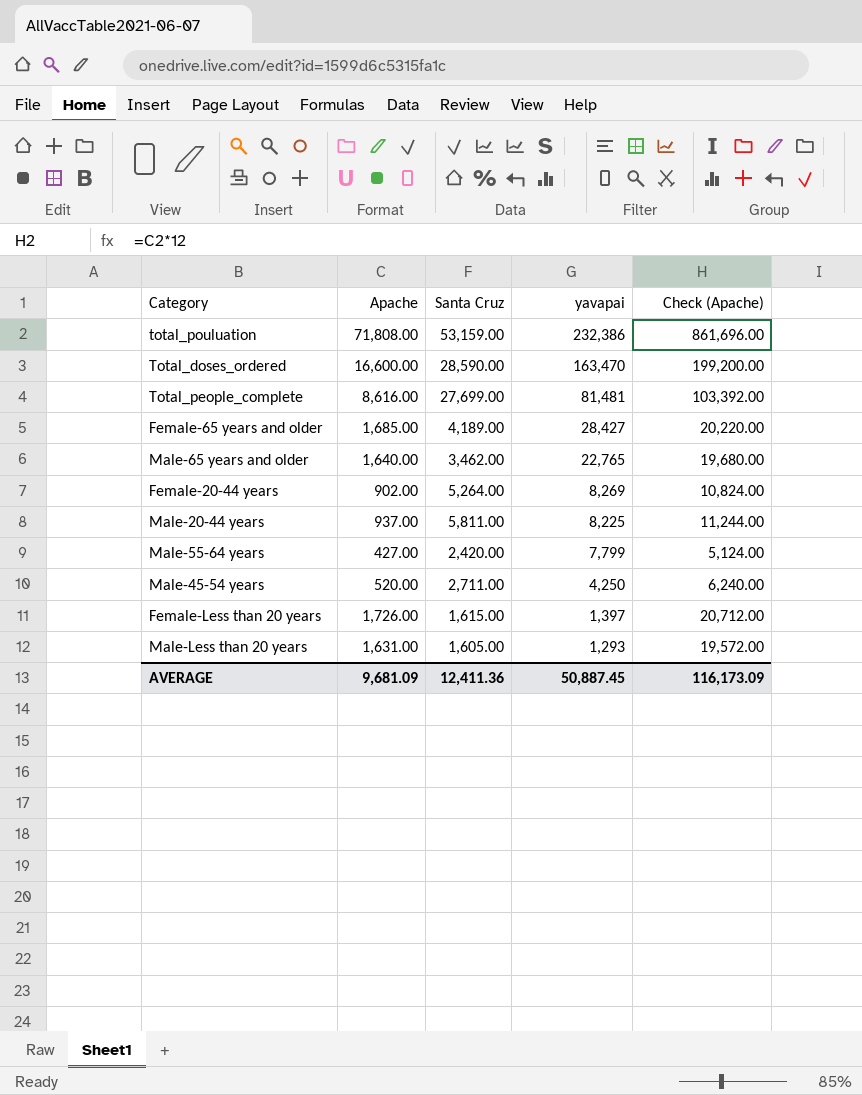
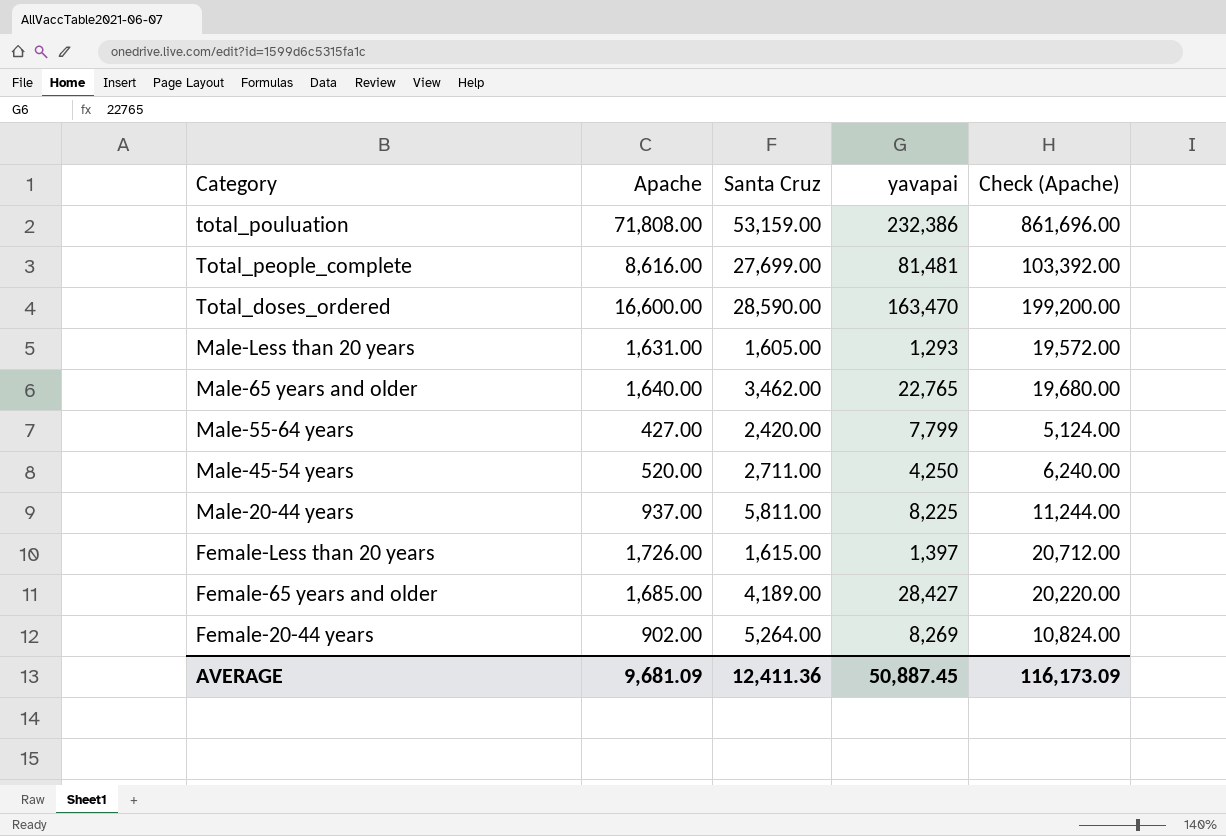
row order: yavapai descending -> Category descending

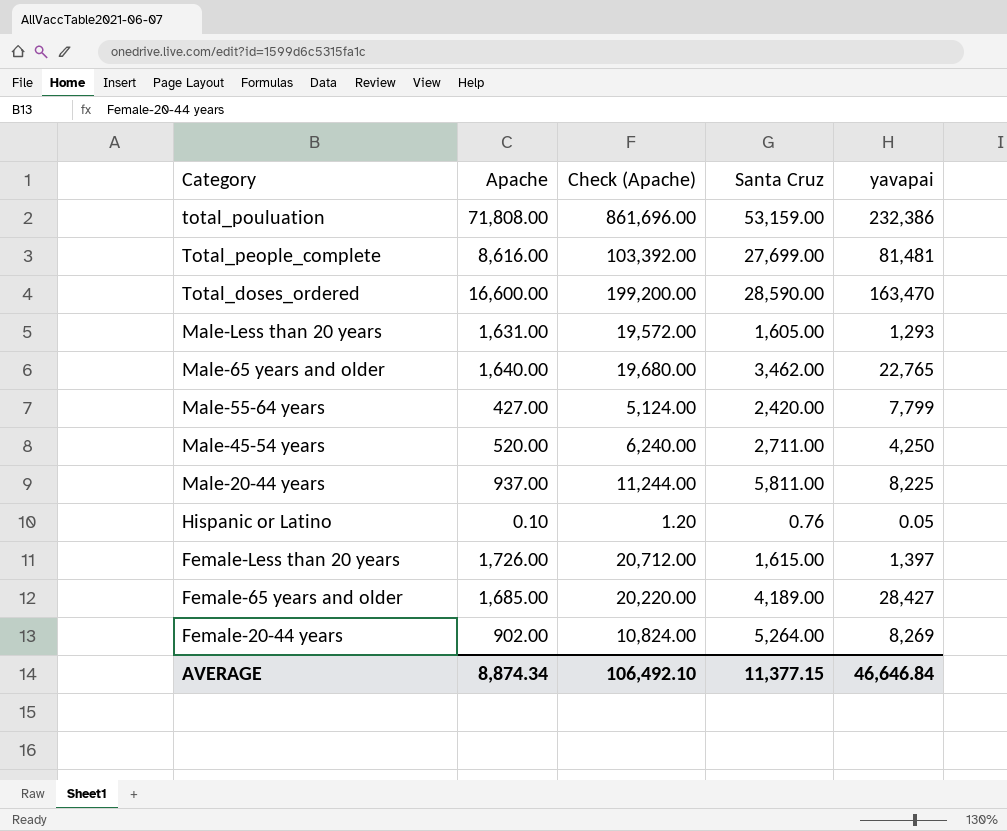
column Check (Apache) | position: 5 -> 3
row Hispanic or Latino: none -> 0.10 | 1.20 | 0.76 | 0.05
AVERAGE | Apache: 9,681.09 -> 8,874.34
AVERAGE | Check (Apache): 116,173.09 -> 106,492.10
AVERAGE | Santa Cruz: 12,411.36 -> 11,377.15
AVERAGE | yavapai: 50,887.45 -> 46,646.84

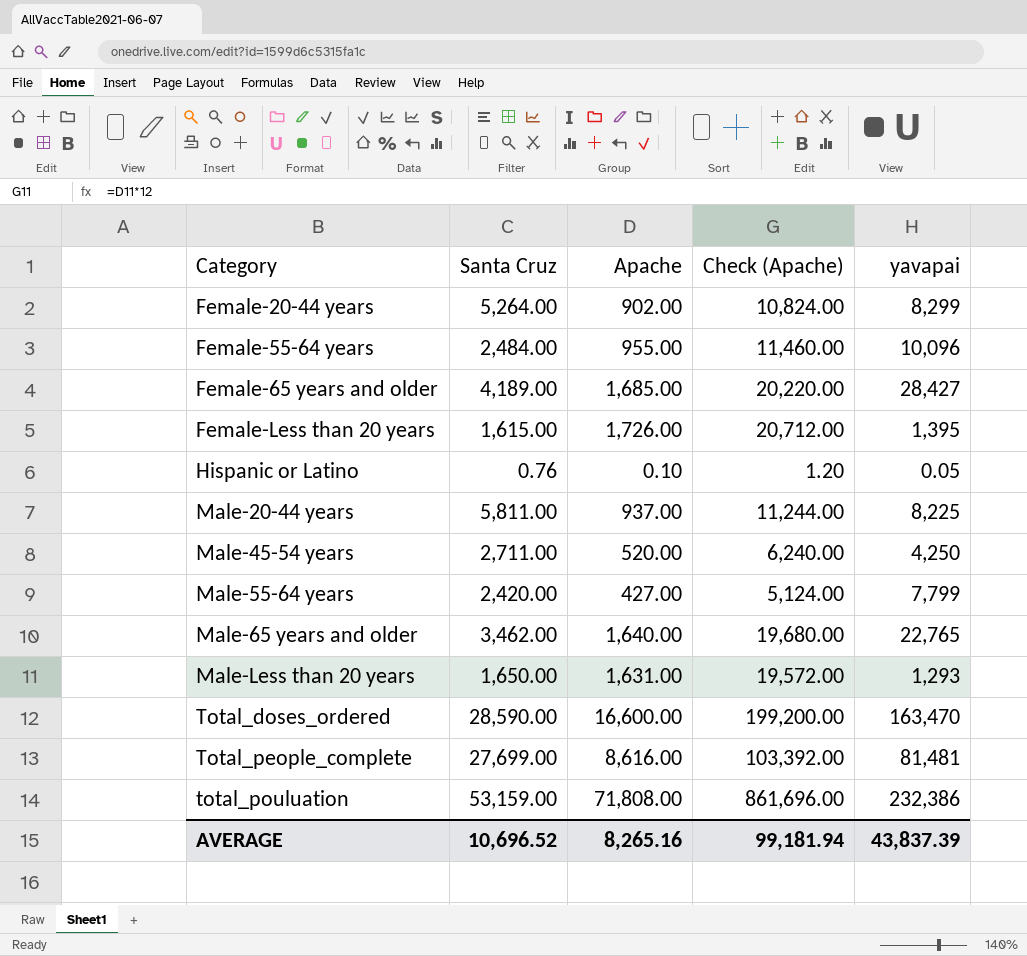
row order: Category descending -> Category ascending
column Santa Cruz | position: 4 -> 2
Female-20-44 years | yavapai: 8,269 -> 8,299
row Female-55-64 years: none -> 2,484.00 | 955.00 | 11,460.00 | 10,096
Female-Less than 20 years | yavapai: 1,397 -> 1,395
Male-Less than 20 years | Santa Cruz: 1,605.00 -> 1,650.00
AVERAGE | Santa Cruz: 11,377.15 -> 10,696.52
AVERAGE | Apache: 8,874.34 -> 8,265.16
AVERAGE | Check (Apache): 106,492.10 -> 99,181.94
AVERAGE | yavapai: 46,646.84 -> 43,837.39

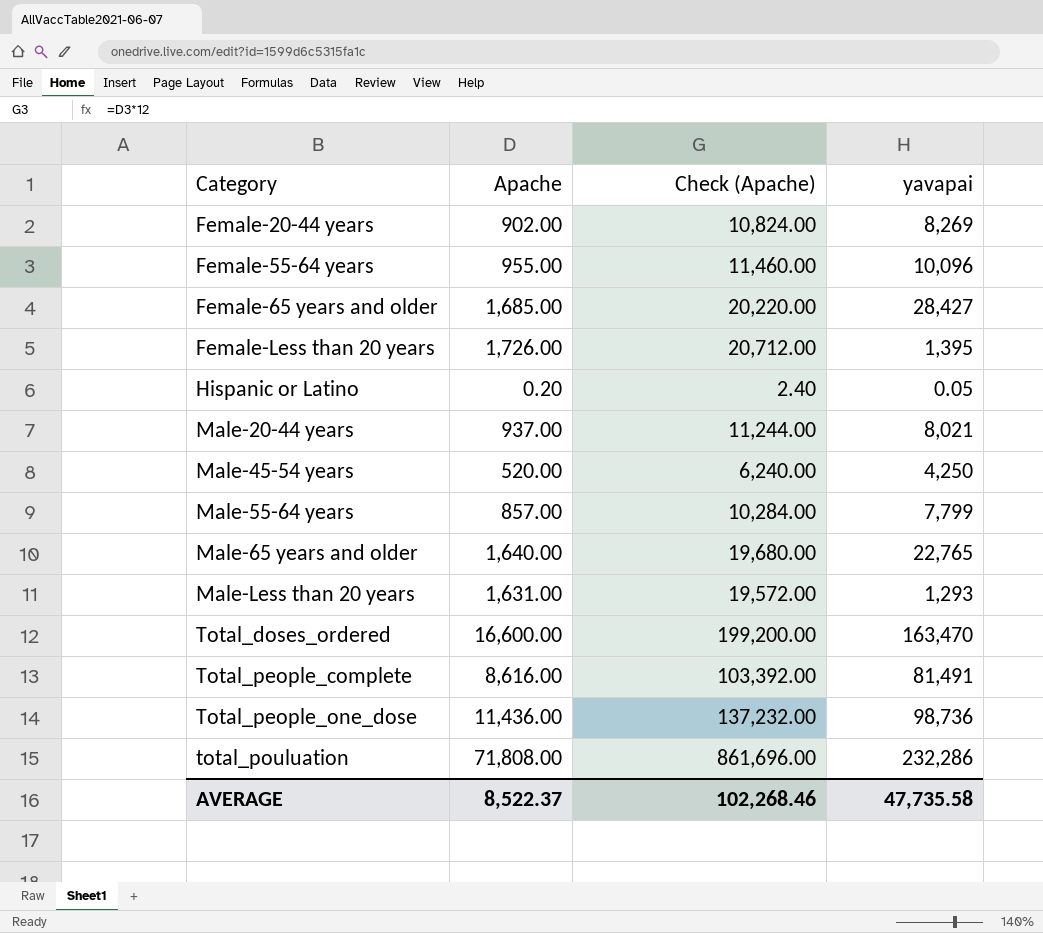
column Santa Cruz | position: 2 -> none
Female-20-44 years | yavapai: 8,299 -> 8,269
Hispanic or Latino | Apache: 0.10 -> 0.20
Hispanic or Latino | Check (Apache): 1.20 -> 2.40
Male-20-44 years | yavapai: 8,225 -> 8,021
Male-55-64 years | Apache: 427.00 -> 857.00
Male-55-64 years | Check (Apache): 5,124.00 -> 10,284.00
Total_people_complete | yavapai: 81,481 -> 81,491
row Total_people_one_dose: none -> 11,436.00 | 137,232.00 | 98,736
total_pouluation | yavapai: 232,386 -> 232,286
AVERAGE | Apache: 8,265.16 -> 8,522.37
AVERAGE | Check (Apache): 99,181.94 -> 102,268.46
AVERAGE | yavapai: 43,837.39 -> 47,735.58

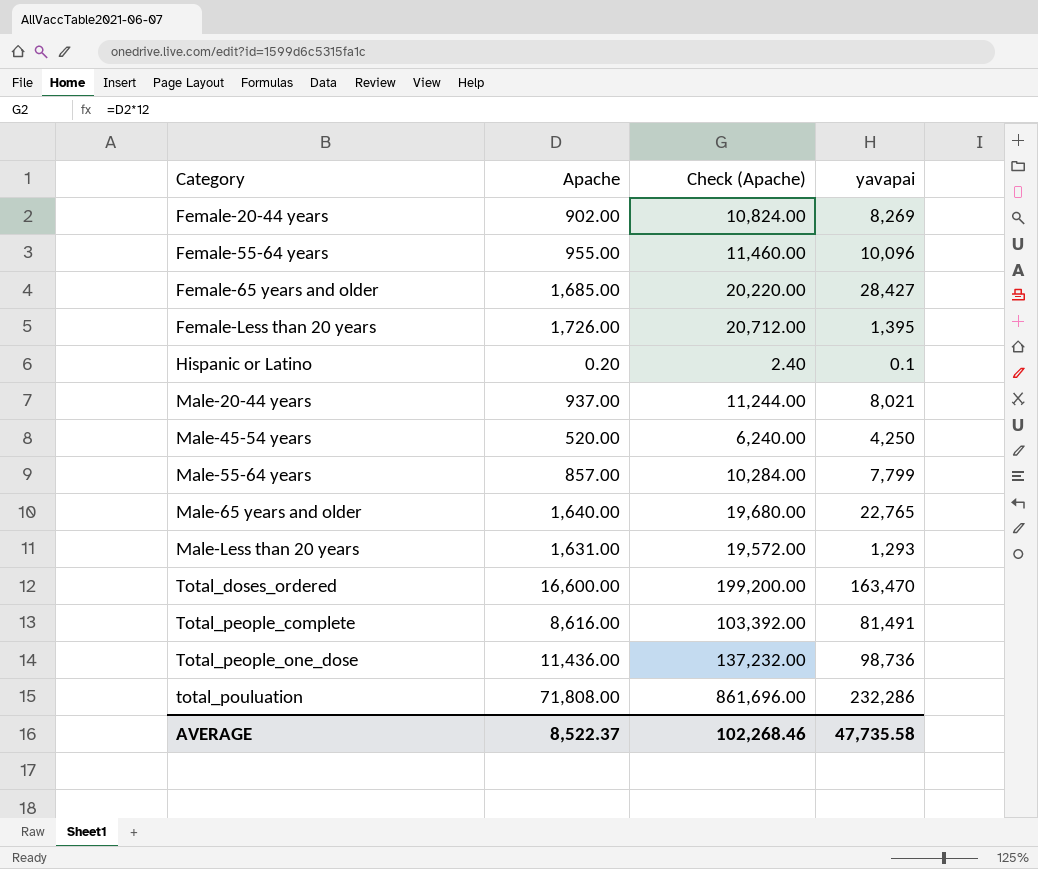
Hispanic or Latino | yavapai: 0.05 -> 0.1

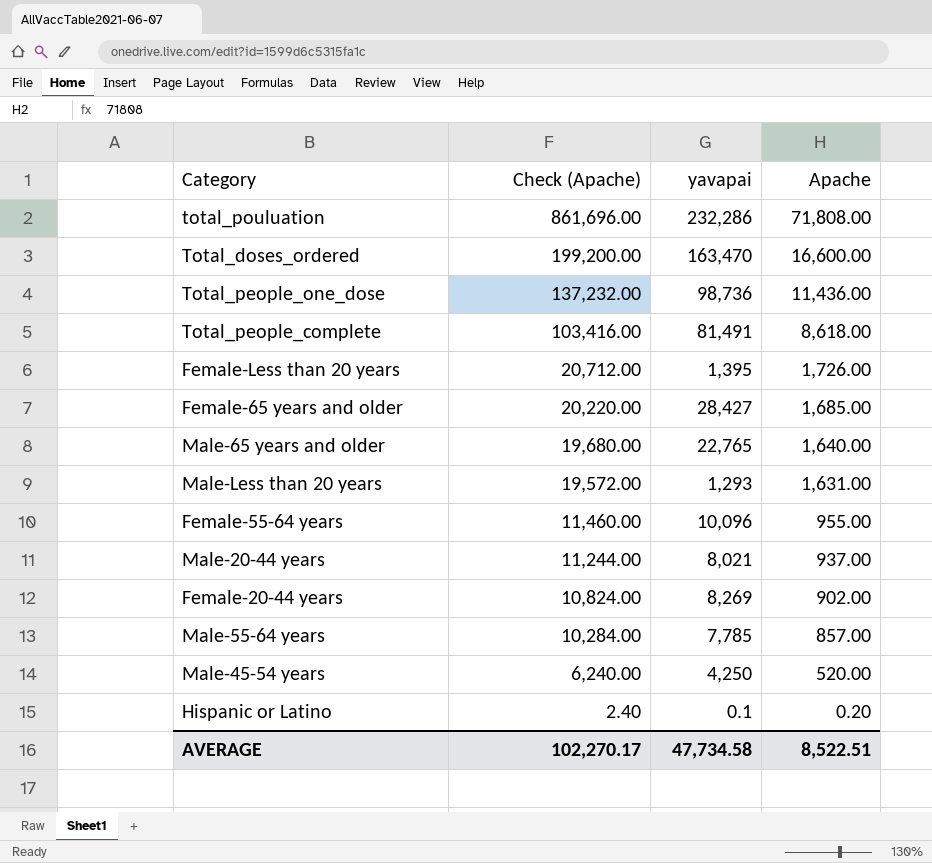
row order: Category ascending -> Check (Apache) descending
column Apache | position: 2 -> 4
Total_people_complete | Check (Apache): 103,392.00 -> 103,416.00
Total_people_complete | Apache: 8,616.00 -> 8,618.00
Male-55-64 years | yavapai: 7,799 -> 7,785
AVERAGE | Check (Apache): 102,268.46 -> 102,270.17
AVERAGE | yavapai: 47,735.58 -> 47,734.58
AVERAGE | Apache: 8,522.37 -> 8,522.51

